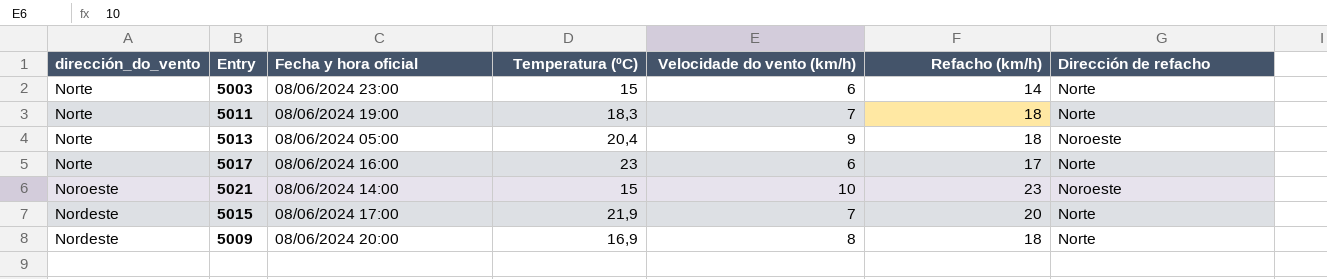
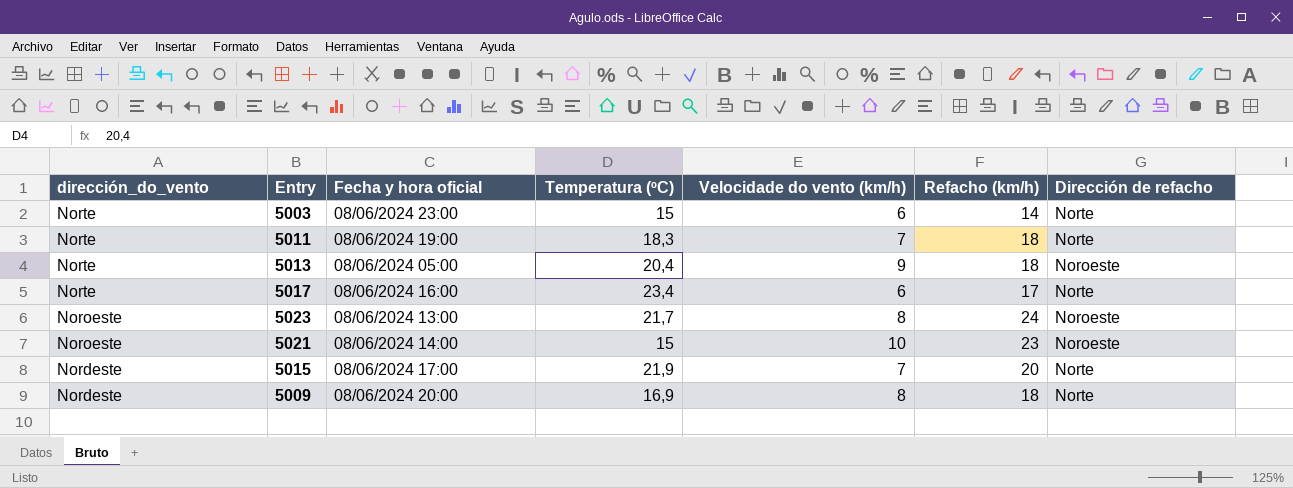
5017 | Temperatura (ºC): 23 -> 23,4
row 5023: none -> Noroeste | 08/06/2024 13:00 | 21,7 | 8 | 24 | Noroeste

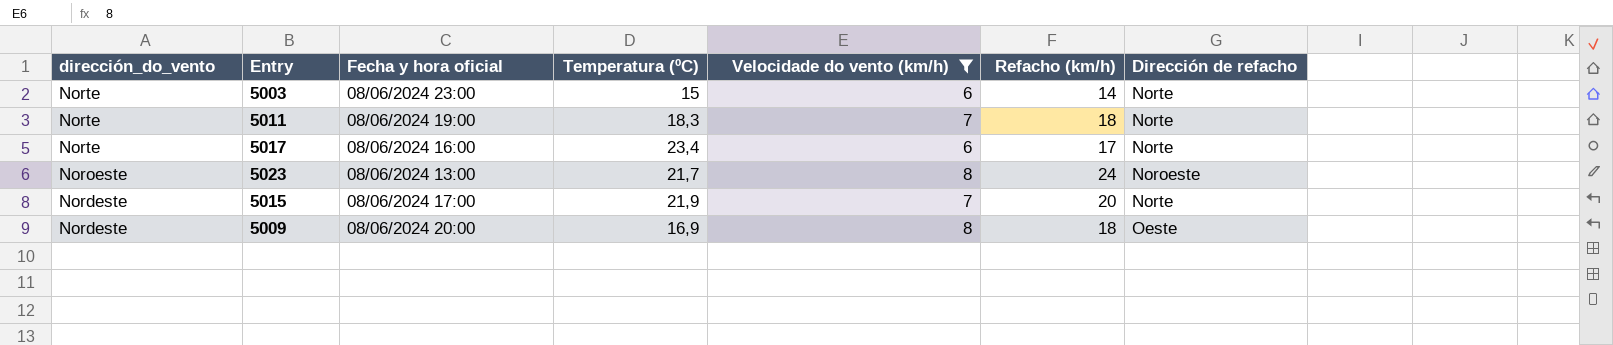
filter: none -> Velocidade do vento (km/h) <= 8
5009 | Dirección de refacho: Norte -> Oeste

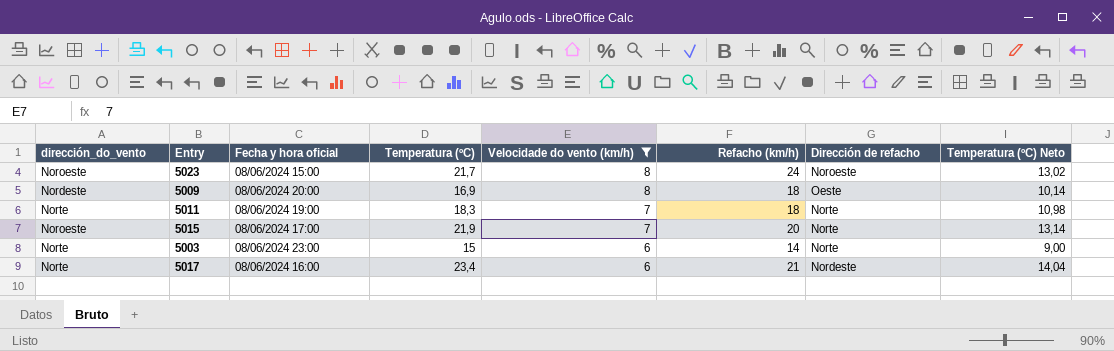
row order: dirección_do_vento descending -> Velocidade do vento (km/h) descending
column Temperatura (ºC) Neto | formula: none -> [Temperatura (ºC)] * 0,6
5023 | Fecha y hora oficial: 08/06/2024 13:00 -> 08/06/2024 15:00
5015 | dirección_do_vento: Nordeste -> Noroeste
5017 | Refacho (km/h): 17 -> 21
5017 | Dirección de refacho: Norte -> Nordeste

